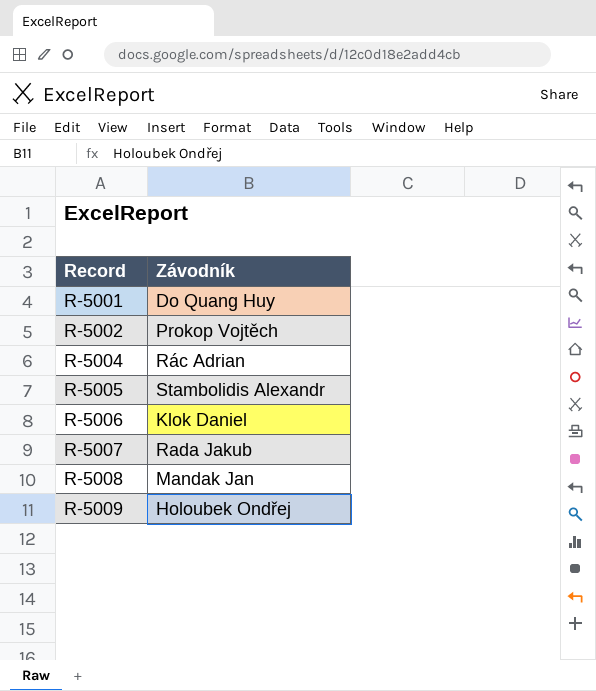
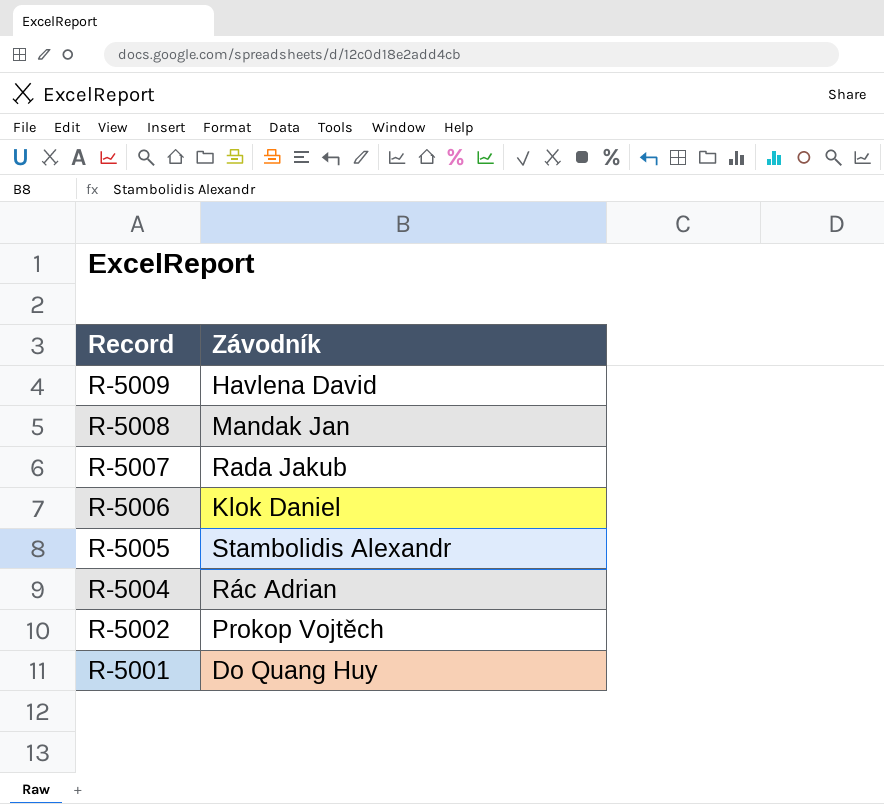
row order: Record ascending -> Record descending
R-5009 | Závodník: Holoubek Ondřej -> Havlena David

